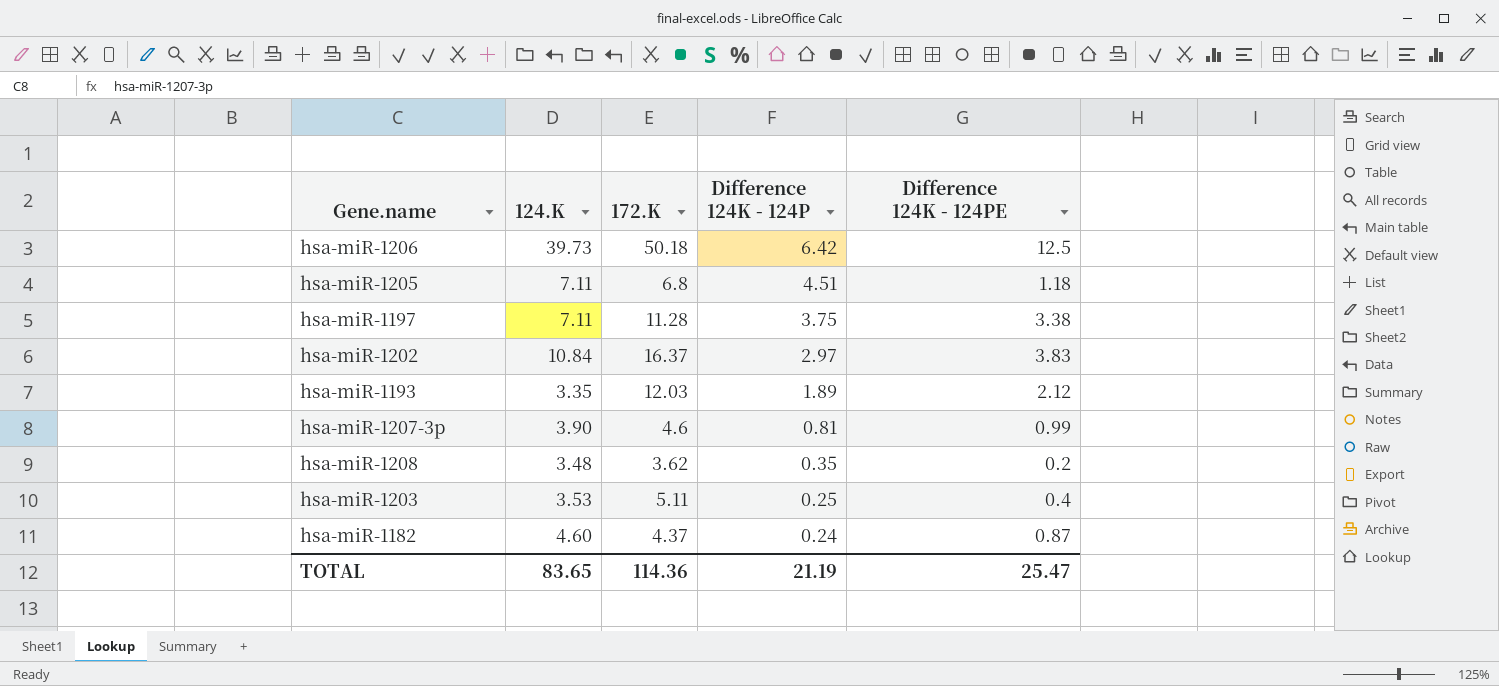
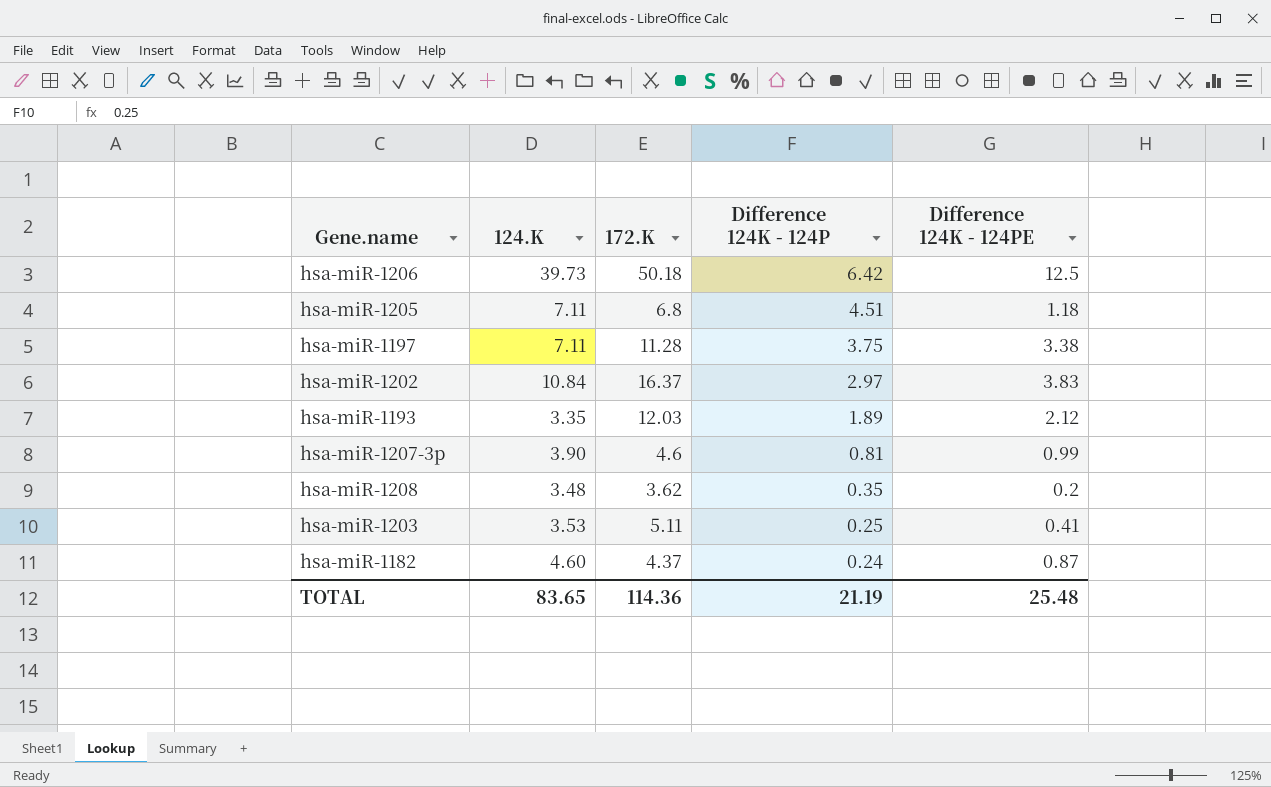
hsa-miR-1203 | Difference 124K - 124PE: 0.4 -> 0.41
TOTAL | Difference 124K - 124PE: 25.47 -> 25.48

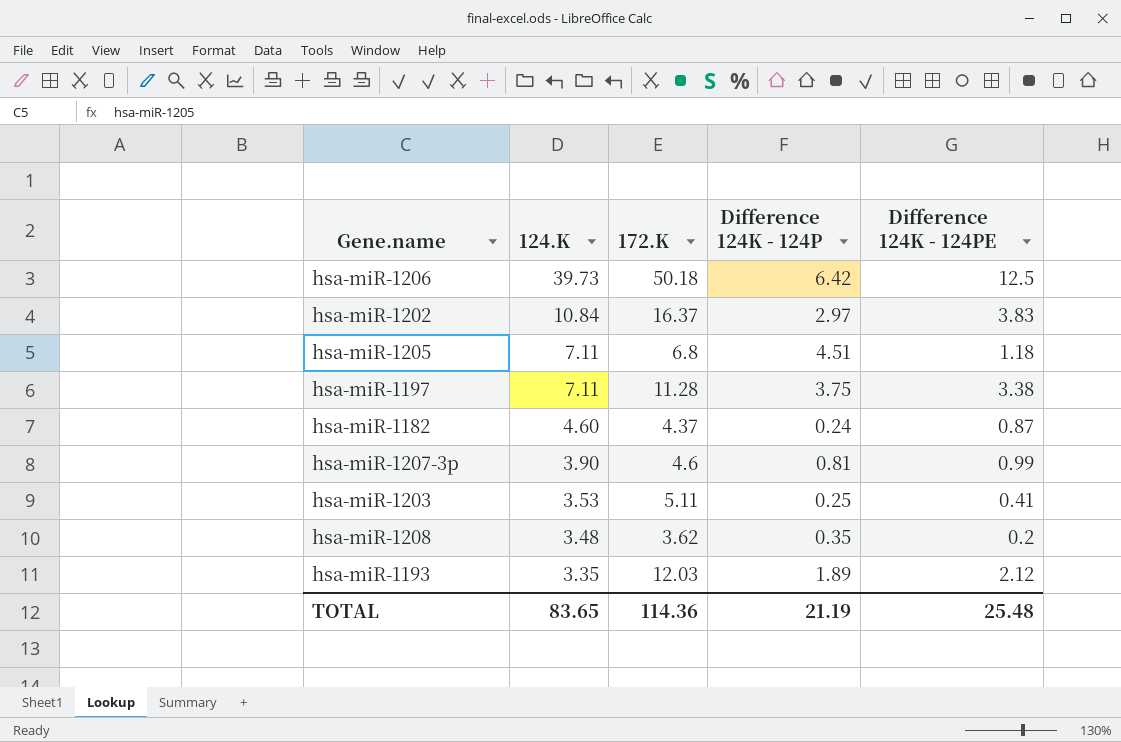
row order: Difference 124K - 124P descending -> 124.K descending

